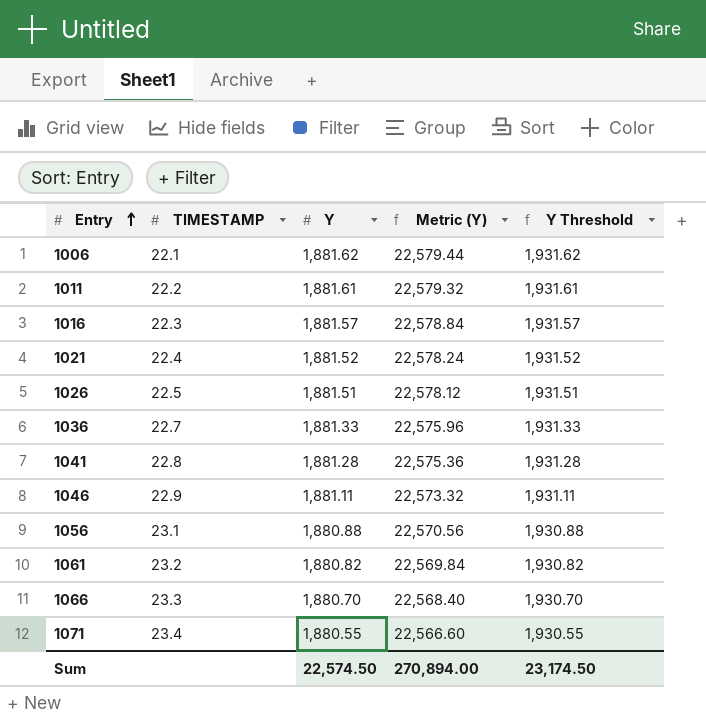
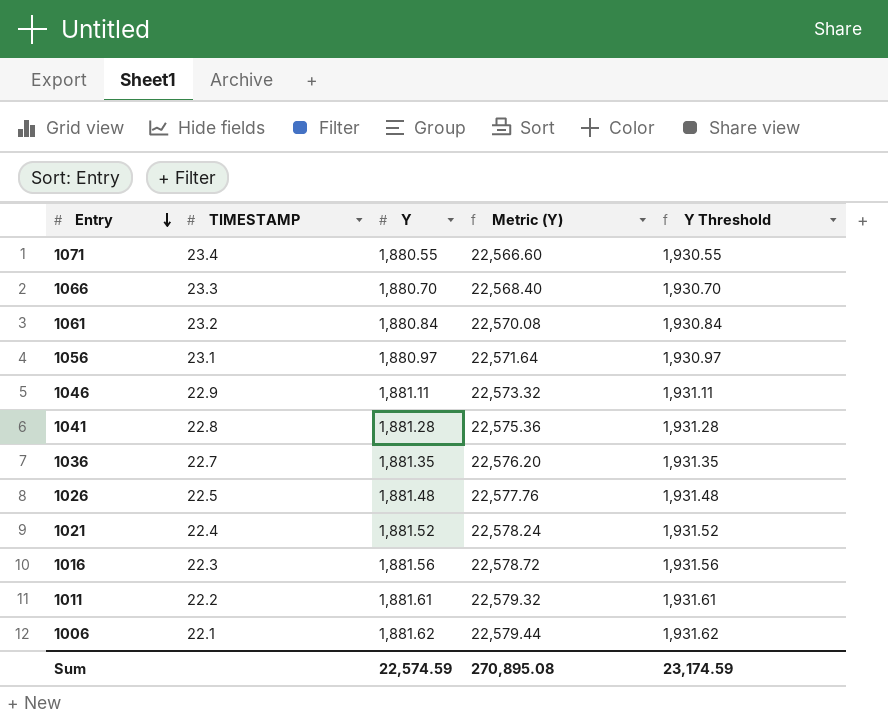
row order: Entry ascending -> Entry descending
1061 | Y: 1,880.82 -> 1,880.84
1061 | Metric (Y): 22,569.84 -> 22,570.08
1061 | Y Threshold: 1,930.82 -> 1,930.84
1056 | Y: 1,880.88 -> 1,880.97
1056 | Metric (Y): 22,570.56 -> 22,571.64
1056 | Y Threshold: 1,930.88 -> 1,930.97
1036 | Y: 1,881.33 -> 1,881.35
1036 | Metric (Y): 22,575.96 -> 22,576.20
1036 | Y Threshold: 1,931.33 -> 1,931.35
1026 | Y: 1,881.51 -> 1,881.48
1026 | Metric (Y): 22,578.12 -> 22,577.76
1026 | Y Threshold: 1,931.51 -> 1,931.48
1016 | Y: 1,881.57 -> 1,881.56
1016 | Metric (Y): 22,578.84 -> 22,578.72
1016 | Y Threshold: 1,931.57 -> 1,931.56
Sum | Y: 22,574.50 -> 22,574.59
Sum | Metric (Y): 270,894.00 -> 270,895.08
Sum | Y Threshold: 23,174.50 -> 23,174.59

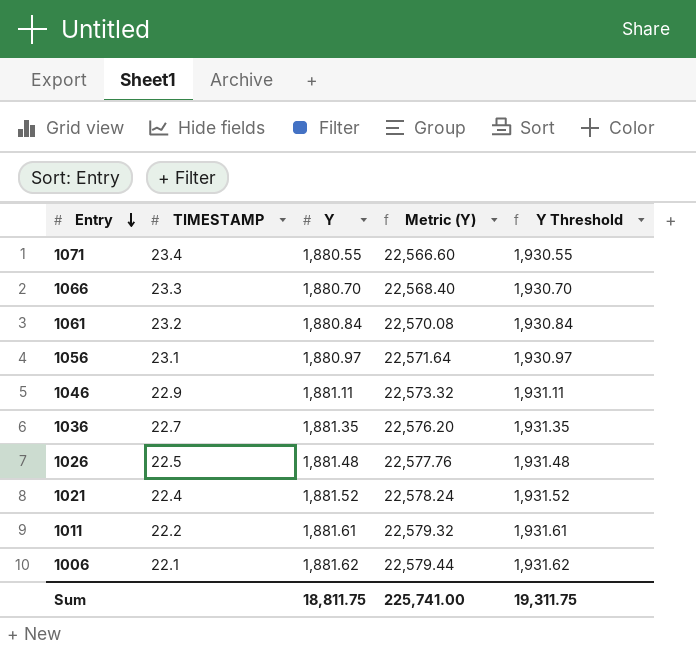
row 1041: 22.8 | 1,881.28 | 22,575.36 | 1,931.28 -> none
row 1016: 22.3 | 1,881.56 | 22,578.72 | 1,931.56 -> none
Sum | Y: 22,574.59 -> 18,811.75
Sum | Metric (Y): 270,895.08 -> 225,741.00
Sum | Y Threshold: 23,174.59 -> 19,311.75

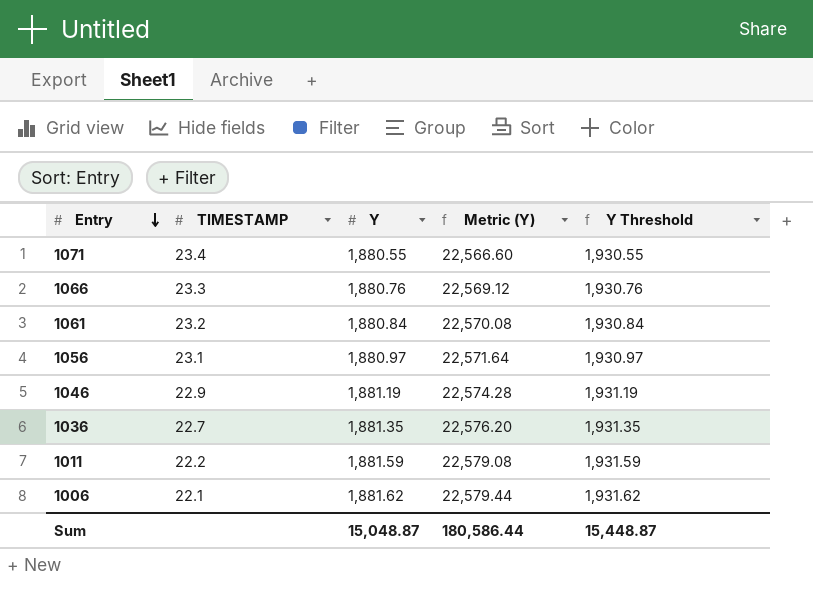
row 1026: 22.5 | 1,881.48 | 22,577.76 | 1,931.48 -> none
row 1021: 22.4 | 1,881.52 | 22,578.24 | 1,931.52 -> none
1066 | Y: 1,880.70 -> 1,880.76
1066 | Metric (Y): 22,568.40 -> 22,569.12
1066 | Y Threshold: 1,930.70 -> 1,930.76
1046 | Y: 1,881.11 -> 1,881.19
1046 | Metric (Y): 22,573.32 -> 22,574.28
1046 | Y Threshold: 1,931.11 -> 1,931.19
1011 | Y: 1,881.61 -> 1,881.59
1011 | Metric (Y): 22,579.32 -> 22,579.08
1011 | Y Threshold: 1,931.61 -> 1,931.59
Sum | Y: 18,811.75 -> 15,048.87
Sum | Metric (Y): 225,741.00 -> 180,586.44
Sum | Y Threshold: 19,311.75 -> 15,448.87

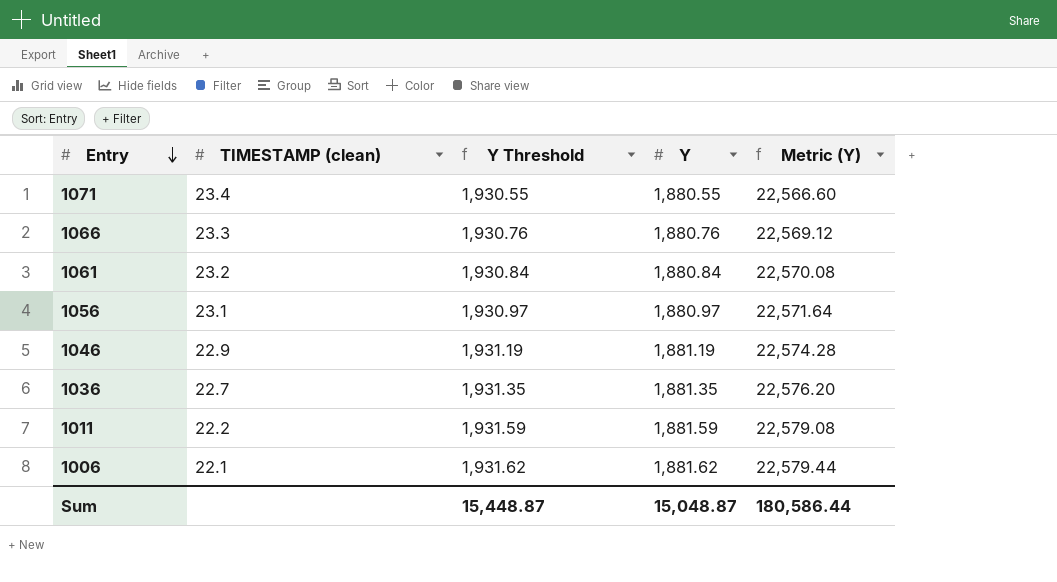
column name: TIMESTAMP -> TIMESTAMP (clean)
column Y Threshold | position: 5 -> 3

